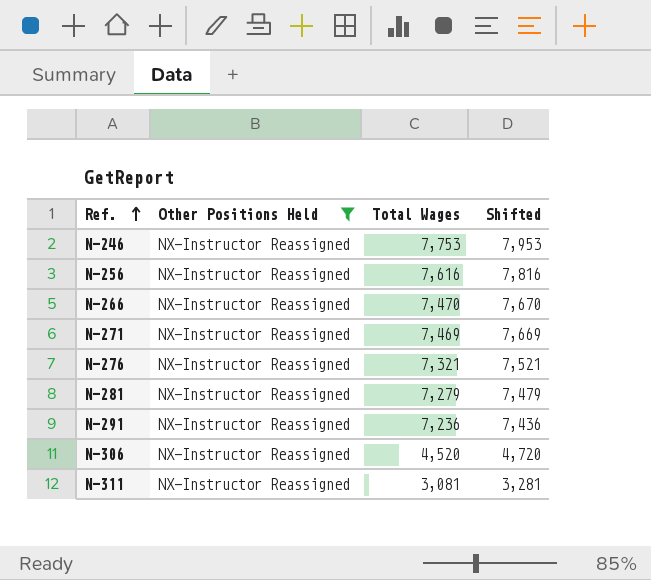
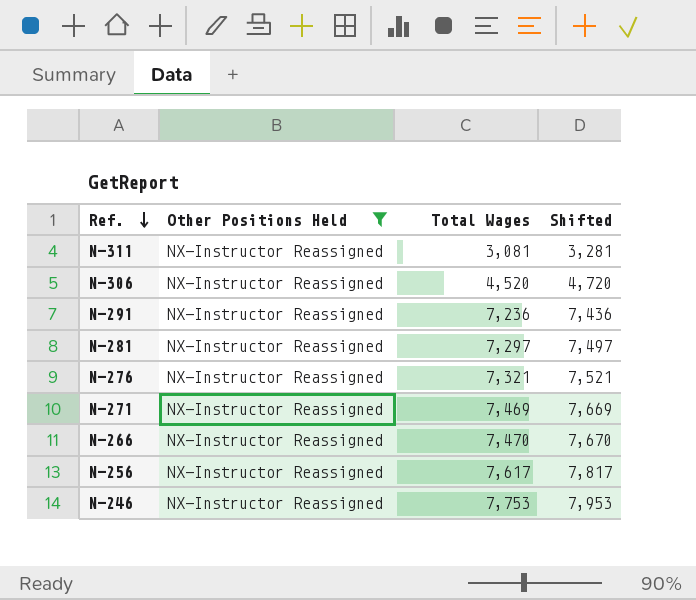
row order: Ref. ascending -> Ref. descending
N-281 | Total Wages: 7,279 -> 7,297
N-281 | Shifted: 7,479 -> 7,497
N-256 | Total Wages: 7,616 -> 7,617
N-256 | Shifted: 7,816 -> 7,817

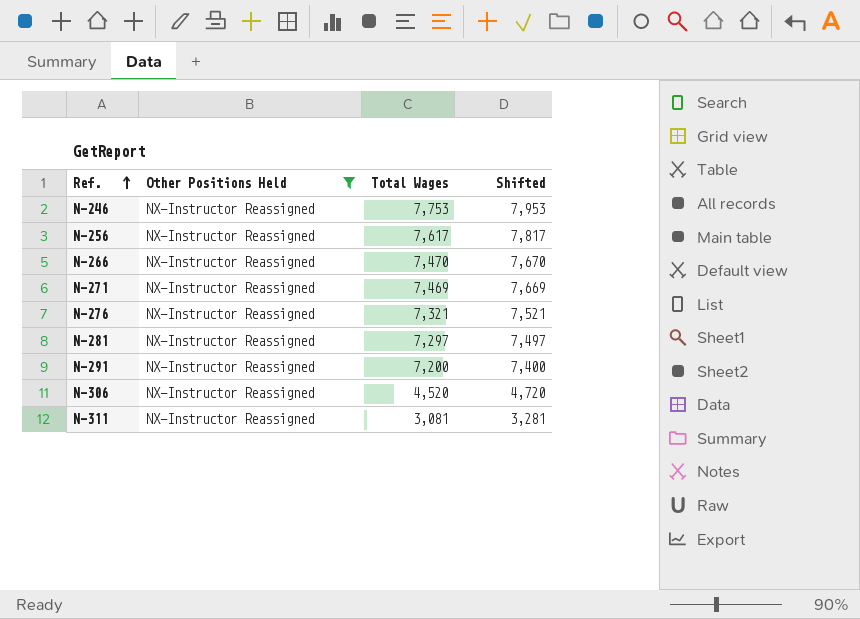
row order: Ref. descending -> Ref. ascending
N-291 | Total Wages: 7,236 -> 7,200
N-291 | Shifted: 7,436 -> 7,400

